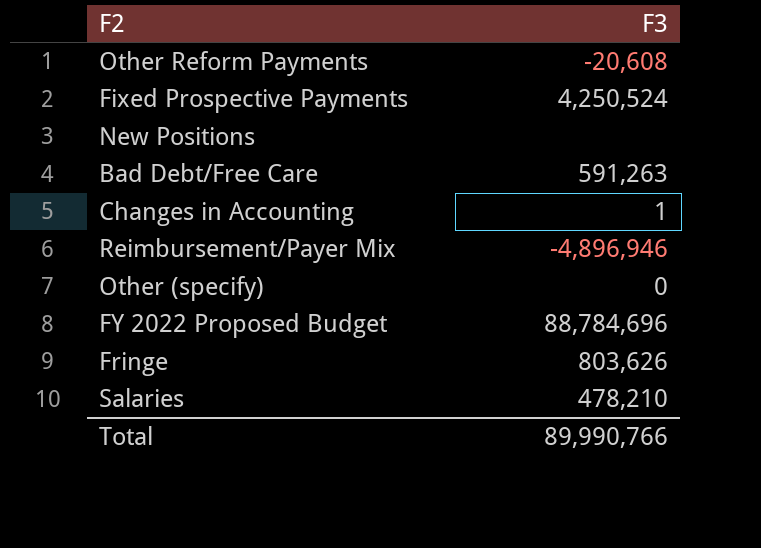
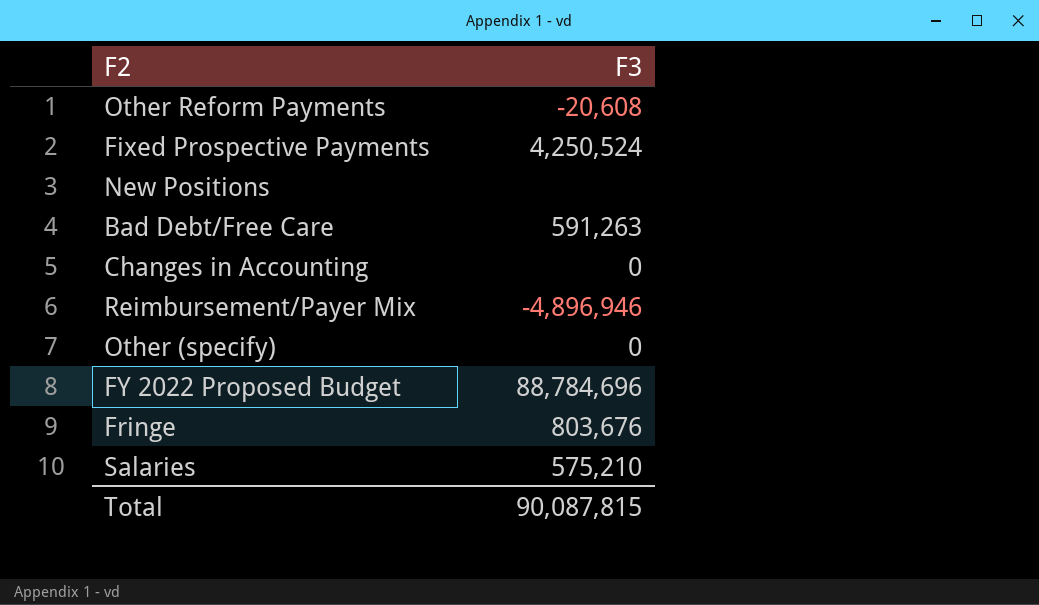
Changes in Accounting | F3: 1 -> 0
Fringe | F3: 803,626 -> 803,676
Salaries | F3: 478,210 -> 575,210
Total | F3: 89,990,766 -> 90,087,815

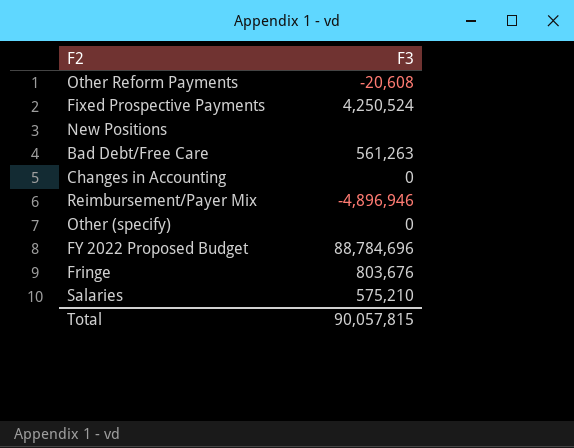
Bad Debt/Free Care | F3: 591,263 -> 561,263
Total | F3: 90,087,815 -> 90,057,815

